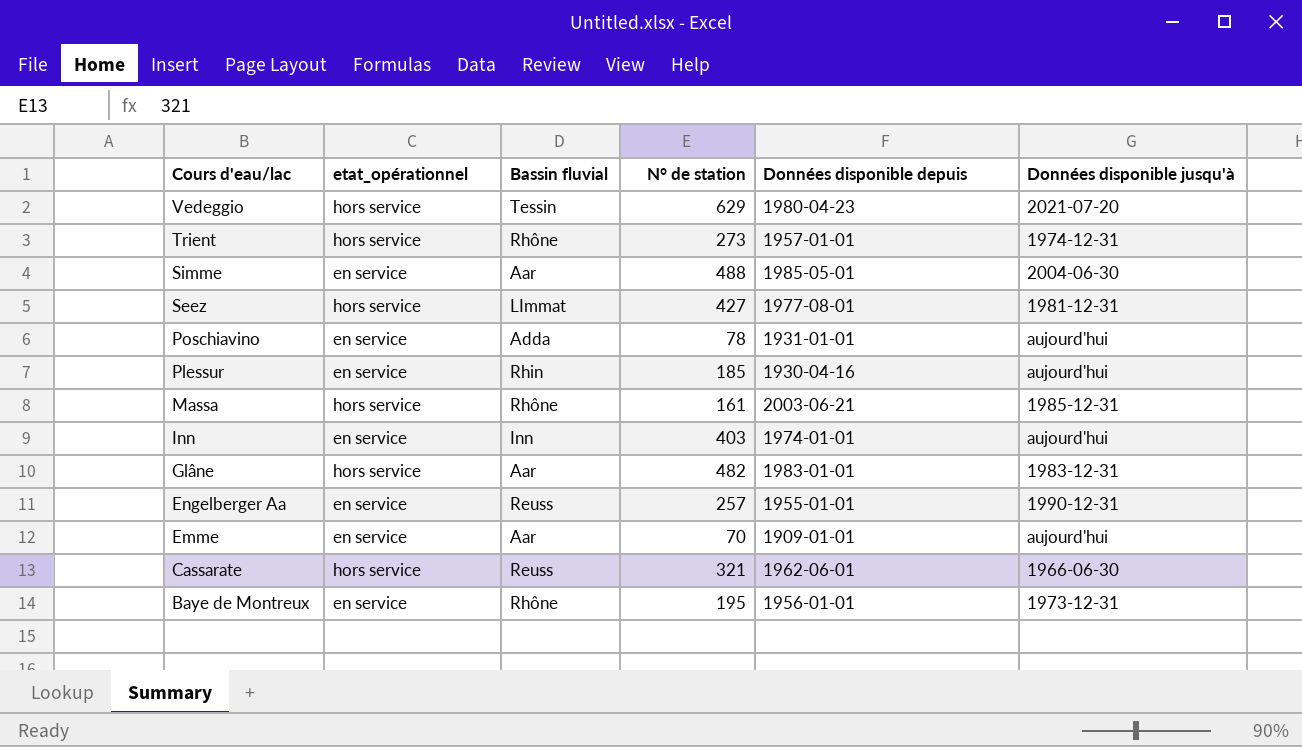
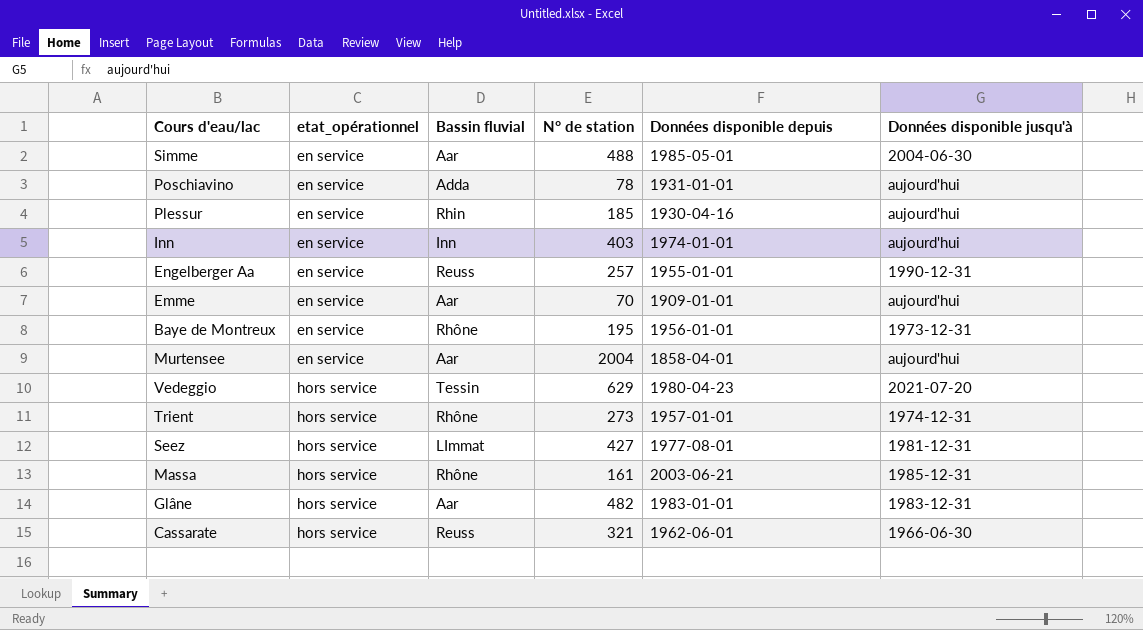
row order: Cours d'eau/lac descending -> etat_opérationnel ascending
row Murtensee: none -> en service | Aar | 2004 | 1858-04-01 | aujourd'hui

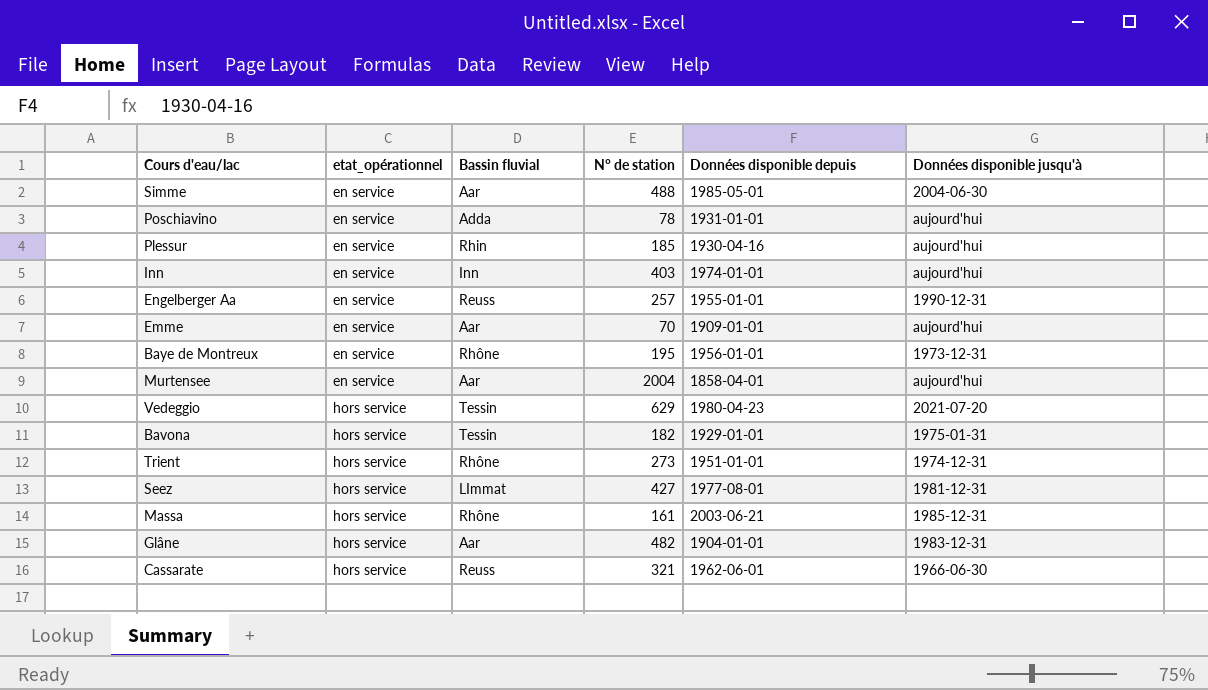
row Bavona: none -> hors service | Tessin | 182 | 1929-01-01 | 1975-01-31
Trient | Données disponible depuis: 1957-01-01 -> 1951-01-01
Glâne | Données disponible depuis: 1983-01-01 -> 1904-01-01

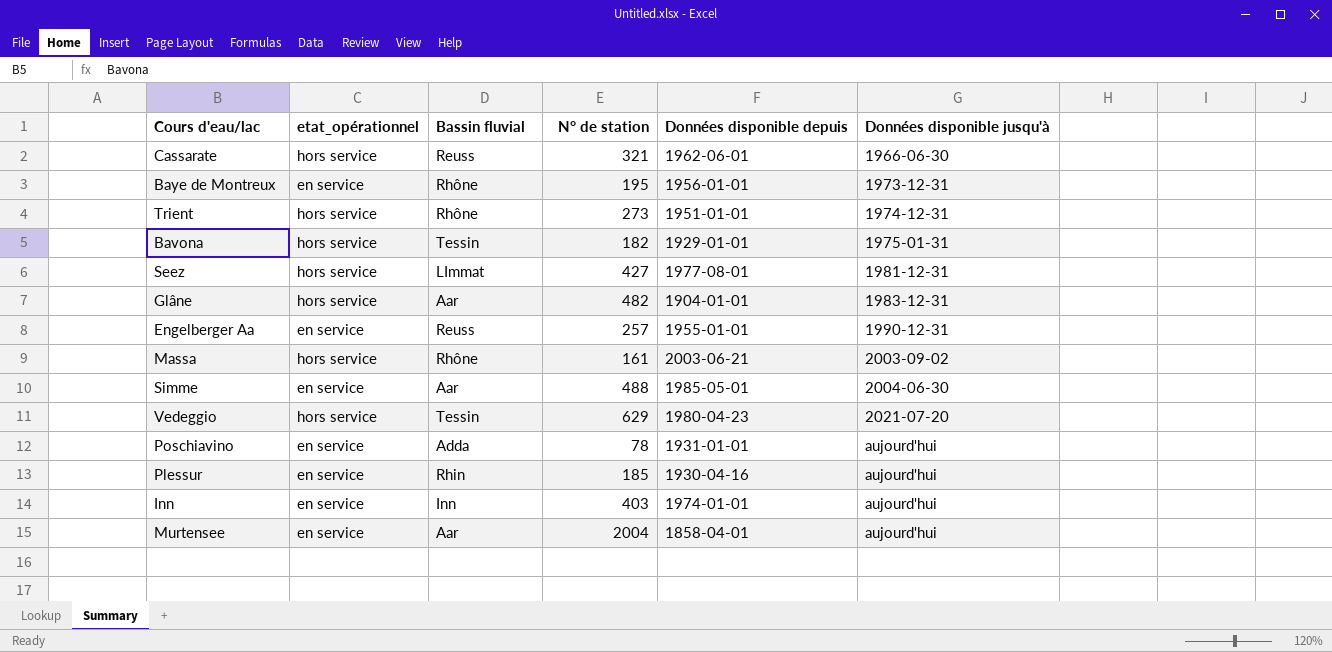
row order: etat_opérationnel ascending -> Données disponible jusqu'à ascending
row Emme: en service | Aar | 70 | 1909-01-01 | aujourd'hui -> none
Massa | Données disponible jusqu'à: 1985-12-31 -> 2003-09-02

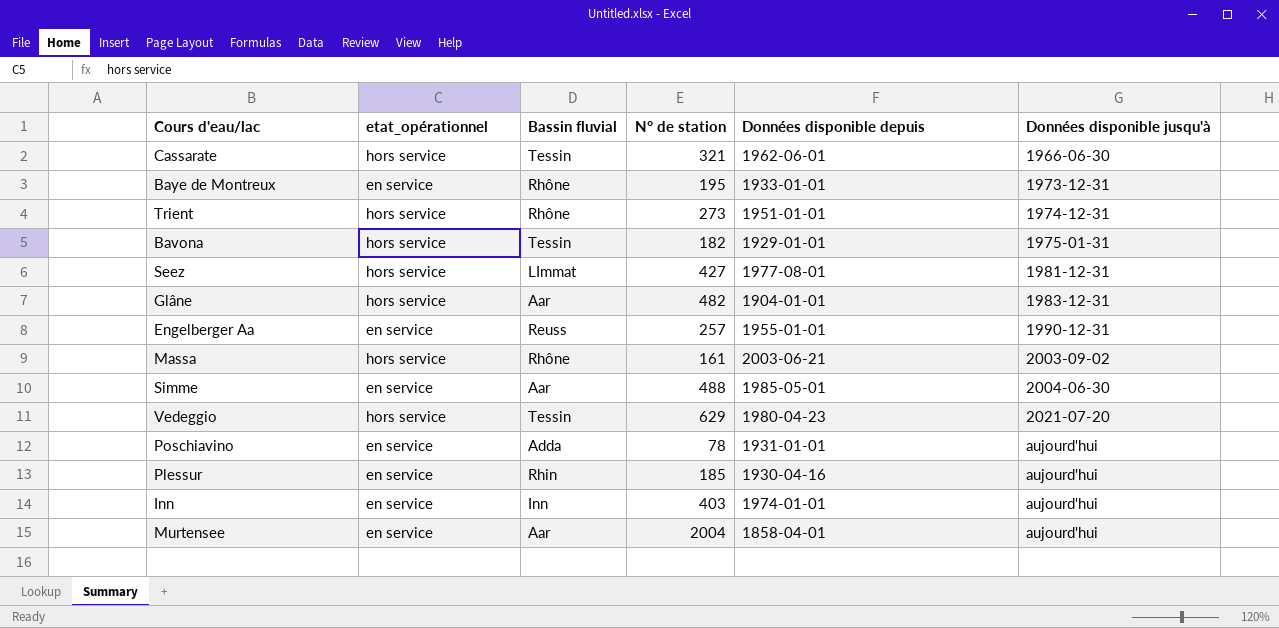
Cassarate | Bassin fluvial: Reuss -> Tessin
Baye de Montreux | Données disponible depuis: 1956-01-01 -> 1933-01-01

